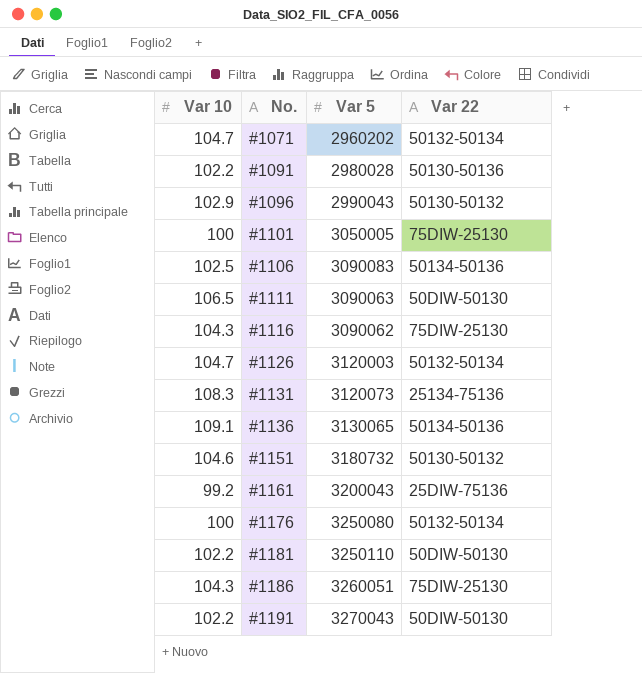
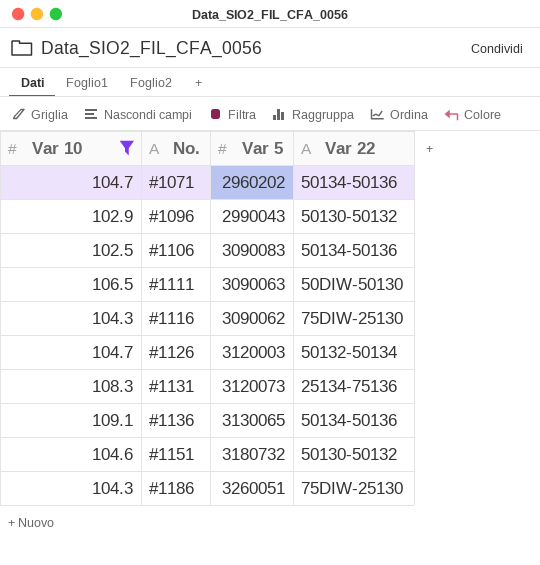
filter: none -> Var 10 >= 102.5
#1071 | Var 22: 50132-50134 -> 50134-50136

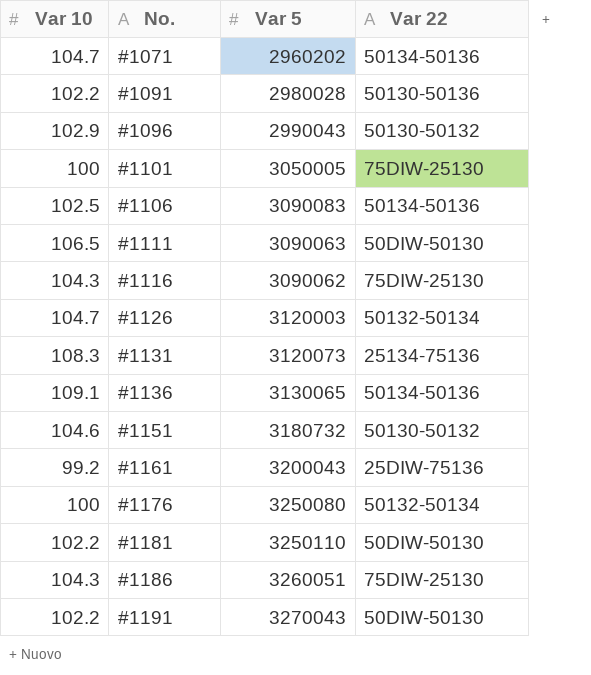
filter: Var 10 >= 102.5 -> none

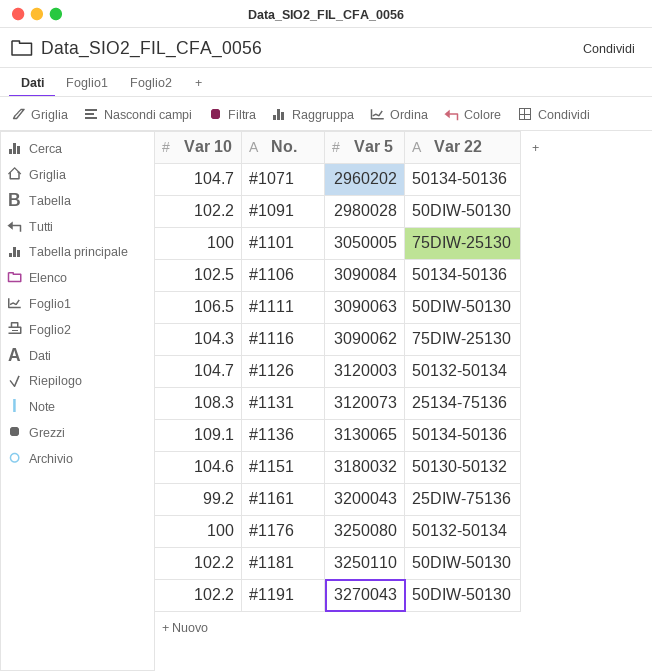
row #1096: 102.9 | 2990043 | 50130-50132 -> none
row #1186: 104.3 | 3260051 | 75DIW-25130 -> none
#1091 | Var 22: 50130-50136 -> 50DIW-50130
#1106 | Var 5: 3090083 -> 3090084
#1151 | Var 5: 3180732 -> 3180032

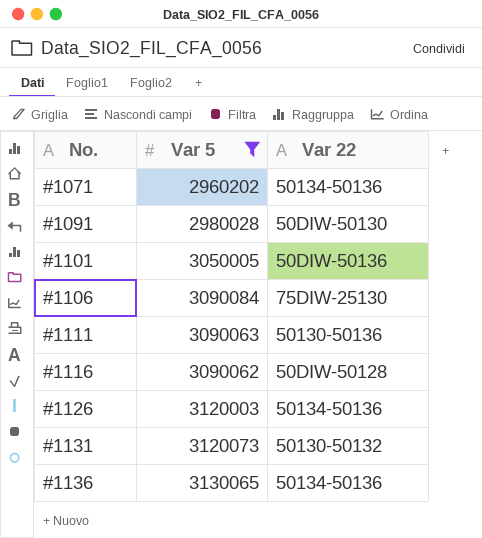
filter: none -> Var 5 <= 3130065
column Var 10 | position: 1 -> none
#1101 | Var 22: 75DIW-25130 -> 50DIW-50136
#1106 | Var 22: 50134-50136 -> 75DIW-25130
#1111 | Var 22: 50DIW-50130 -> 50130-50136
#1116 | Var 22: 75DIW-25130 -> 50DIW-50128
#1126 | Var 22: 50132-50134 -> 50134-50136
#1131 | Var 22: 25134-75136 -> 50130-50132

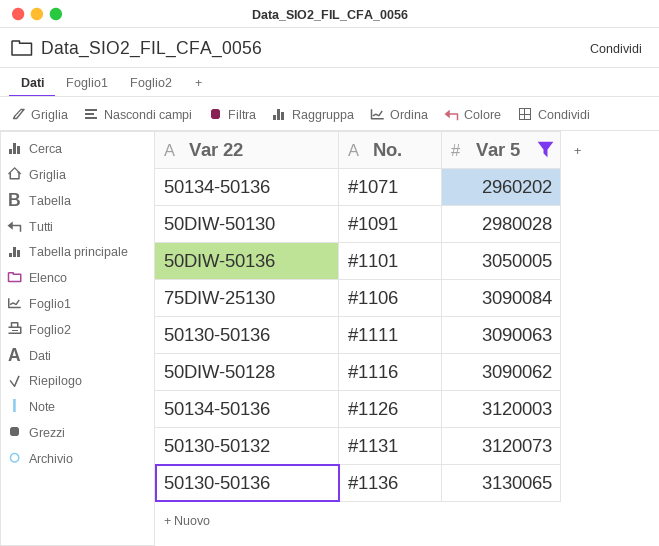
column Var 22 | position: 3 -> 1
#1136 | Var 22: 50134-50136 -> 50130-50136

